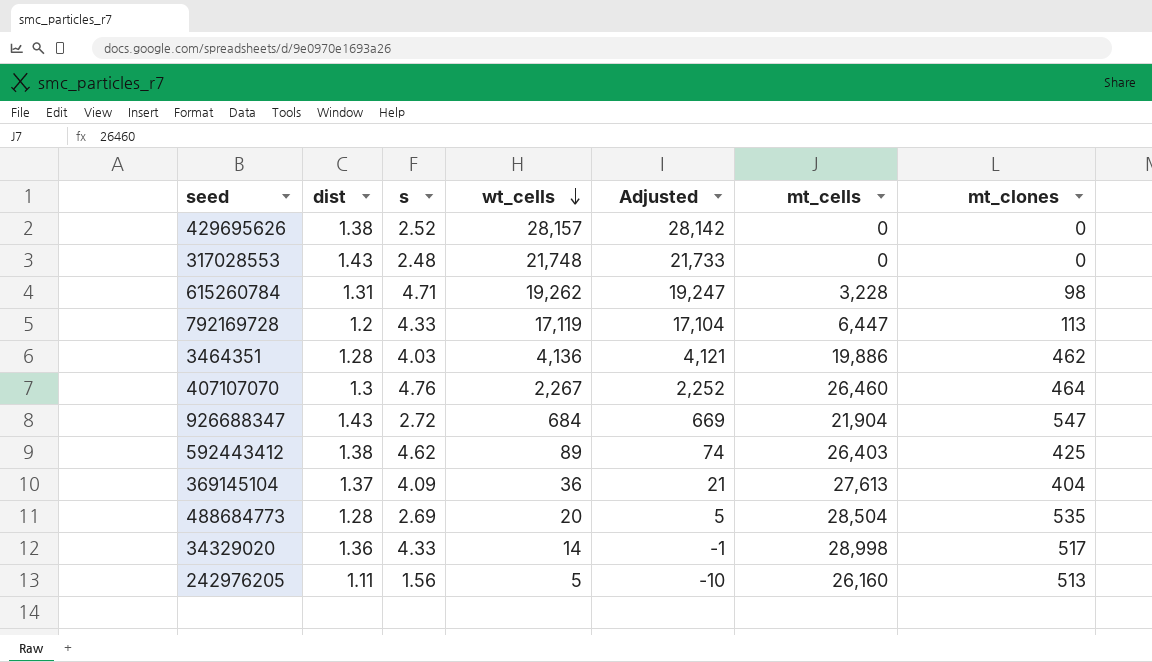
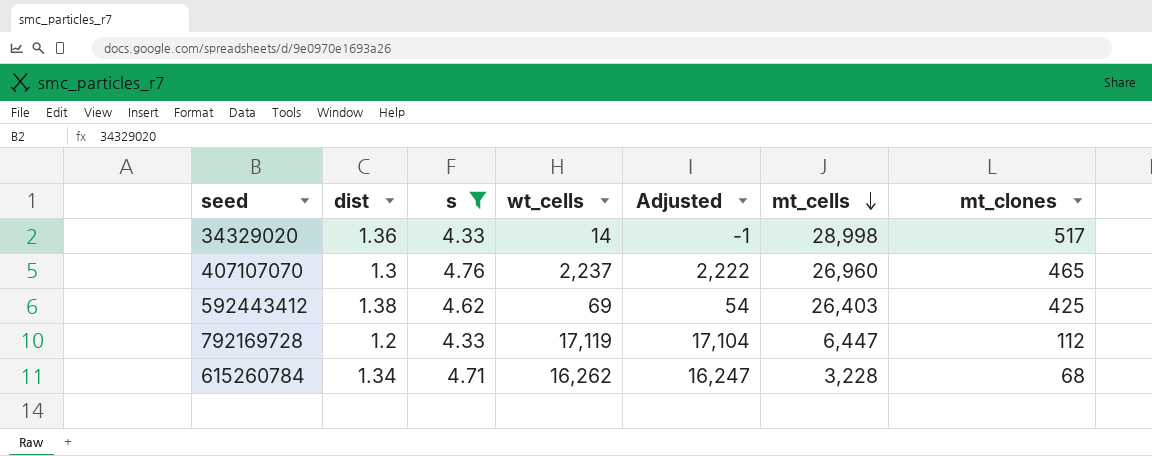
filter: none -> s >= 4.33
row order: wt_cells descending -> mt_cells descending
407107070 | wt_cells: 2,267 -> 2,237
407107070 | Adjusted: 2,252 -> 2,222
407107070 | mt_cells: 26,460 -> 26,960
407107070 | mt_clones: 464 -> 465
592443412 | wt_cells: 89 -> 69
592443412 | Adjusted: 74 -> 54
792169728 | mt_clones: 113 -> 112
615260784 | dist: 1.31 -> 1.34
615260784 | wt_cells: 19,262 -> 16,262
615260784 | Adjusted: 19,247 -> 16,247
615260784 | mt_clones: 98 -> 68

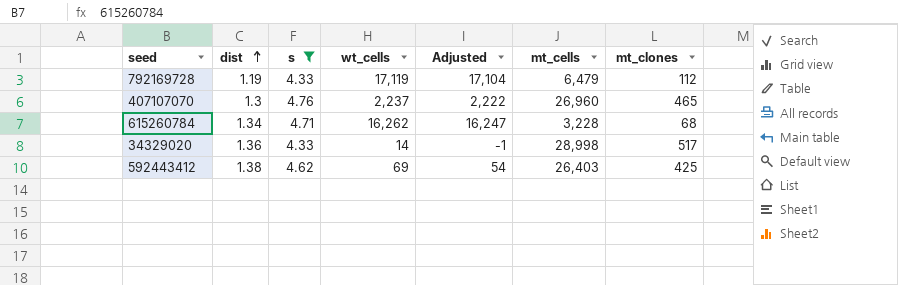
row order: mt_cells descending -> dist ascending
792169728 | dist: 1.2 -> 1.19
792169728 | mt_cells: 6,447 -> 6,479

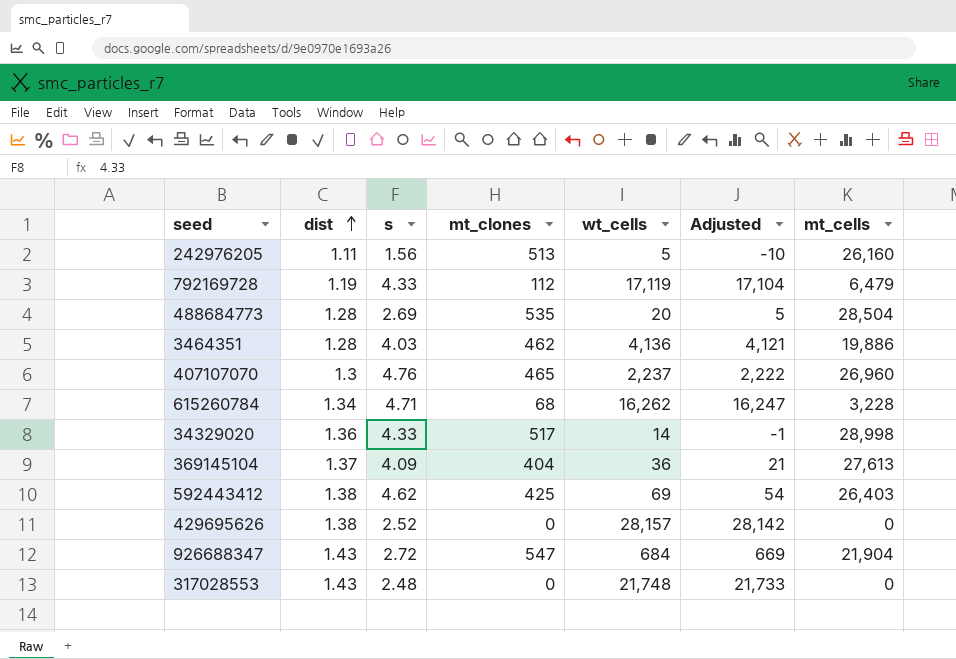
filter: s >= 4.33 -> none
column mt_clones | position: 7 -> 4

